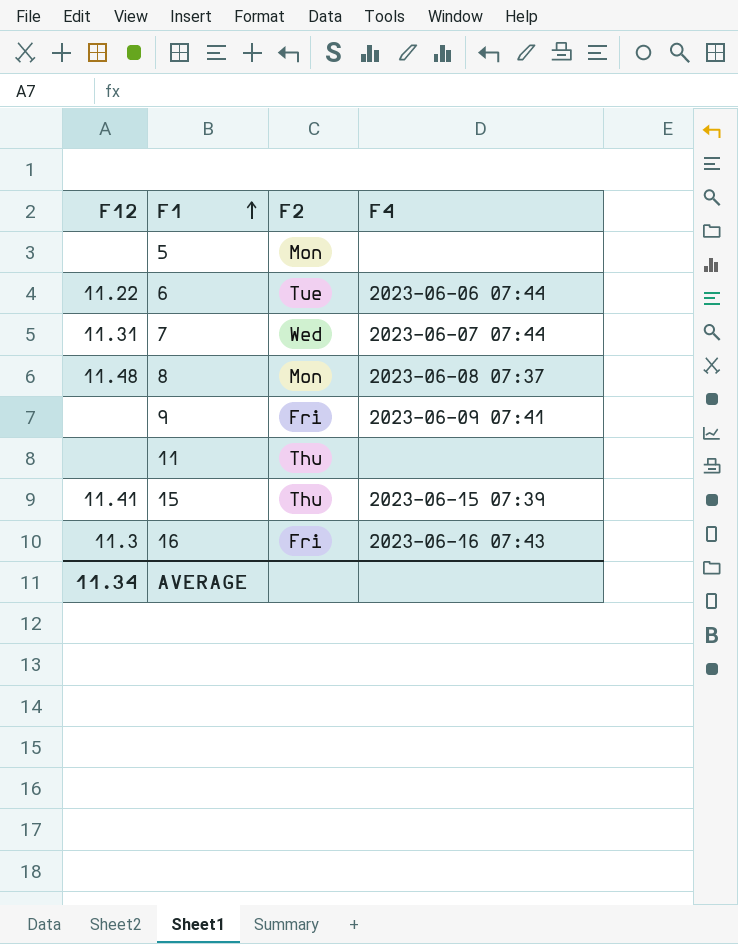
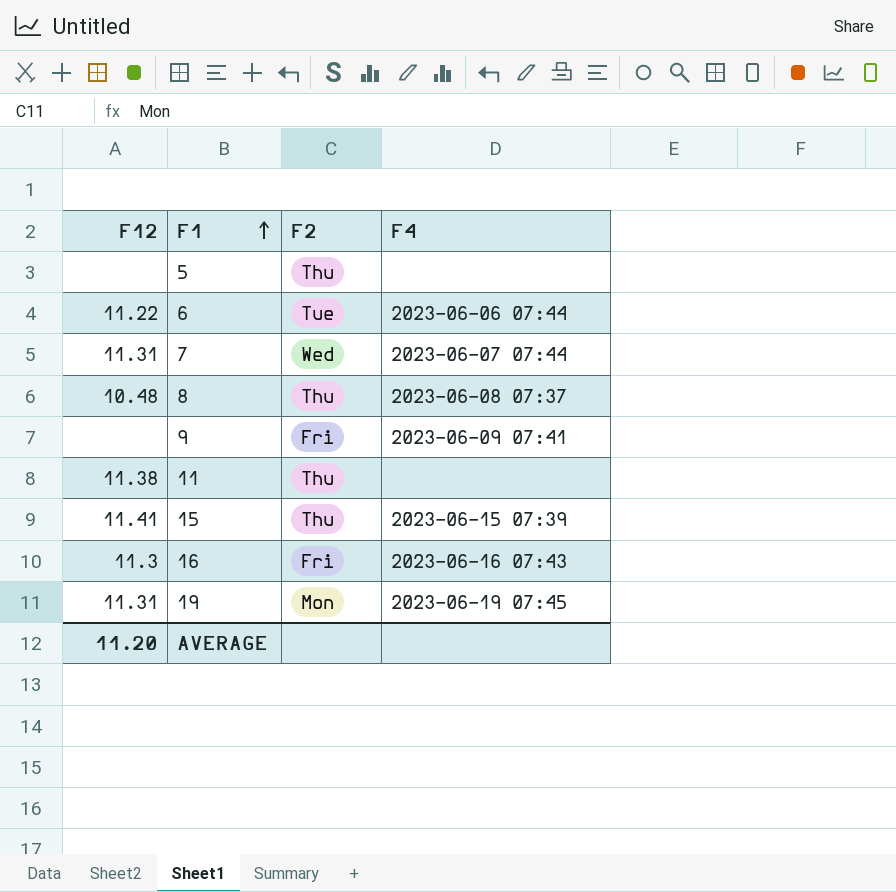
5 | F2: Mon -> Thu
8 | F12: 11.48 -> 10.48
8 | F2: Mon -> Thu
11 | F12: none -> 11.38
row 19: none -> 11.31 | Mon | 2023-06-19 07:45
AVERAGE | F12: 11.34 -> 11.20

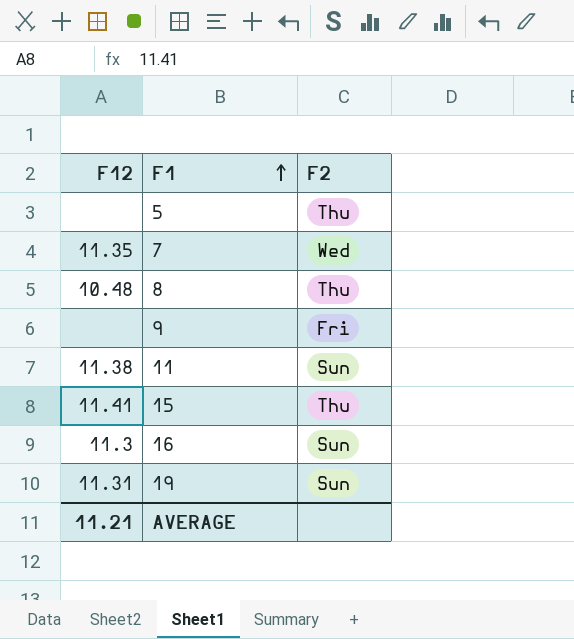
column F4 | position: 4 -> none
row 6: 11.22 | Tue | 2023-06-06 07:44 -> none
7 | F12: 11.31 -> 11.35
11 | F2: Thu -> Sun
16 | F2: Fri -> Sun
19 | F2: Mon -> Sun
AVERAGE | F12: 11.20 -> 11.21

